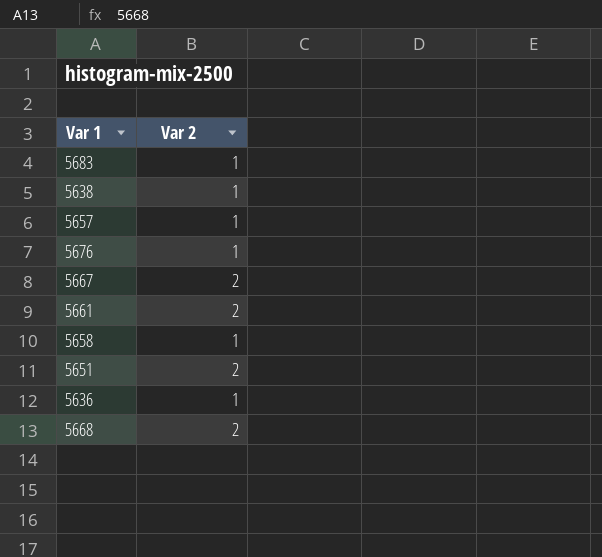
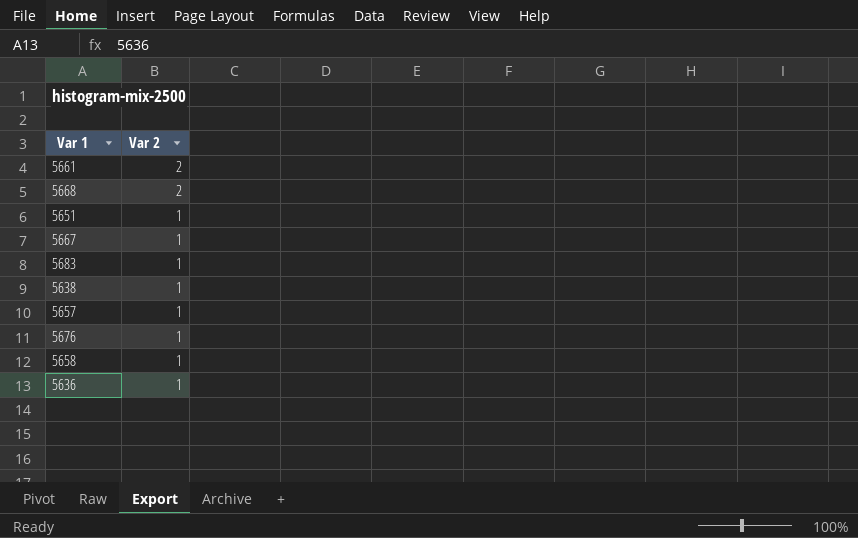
row order: none -> Var 2 descending
5651 | Var 2: 2 -> 1
5667 | Var 2: 2 -> 1

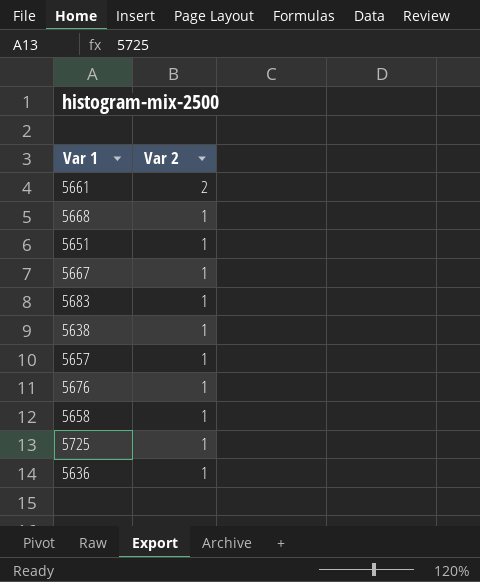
5668 | Var 2: 2 -> 1
row 5725: none -> 1

